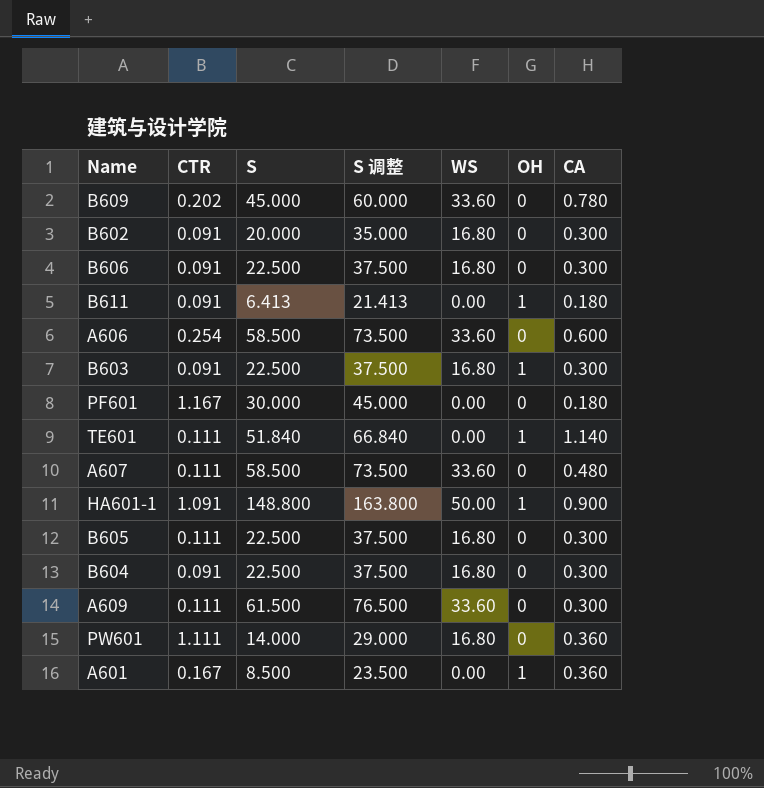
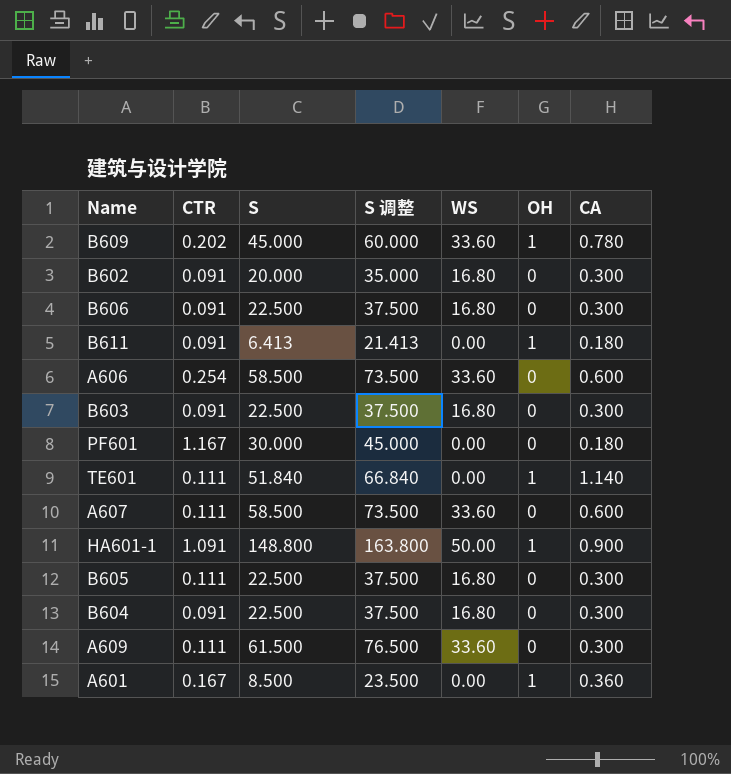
row PW601: 1.111 | 14.000 | 29.000 | 16.80 | 0 | 0.360 -> none
B609 | OH: 0 -> 1
B603 | OH: 1 -> 0
A607 | CA: 0.480 -> 0.600

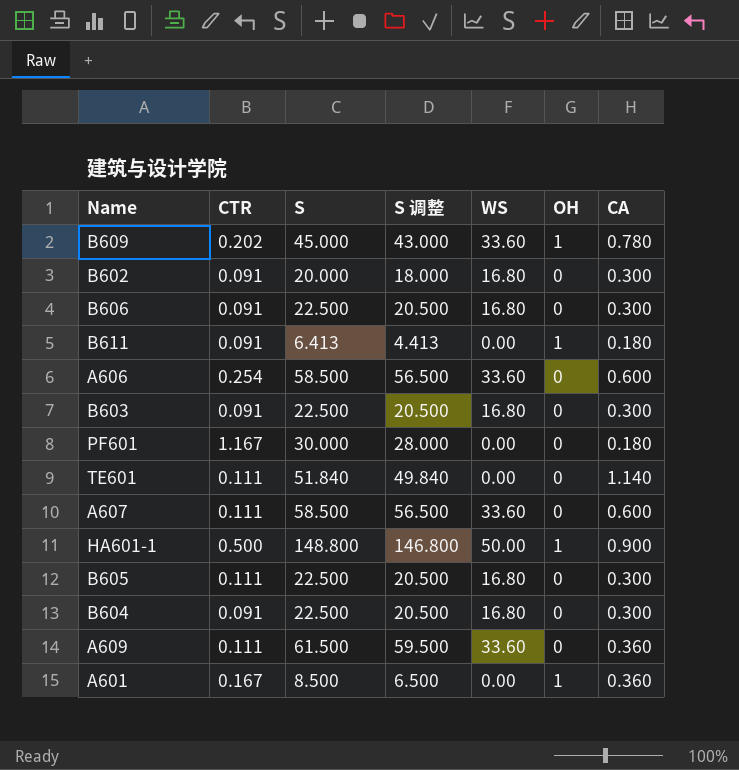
column S 调整 | formula: [S] + 15 -> [S] - 2
TE601 | OH: 1 -> 0
HA601-1 | CTR: 1.091 -> 0.500
A609 | CA: 0.300 -> 0.360

